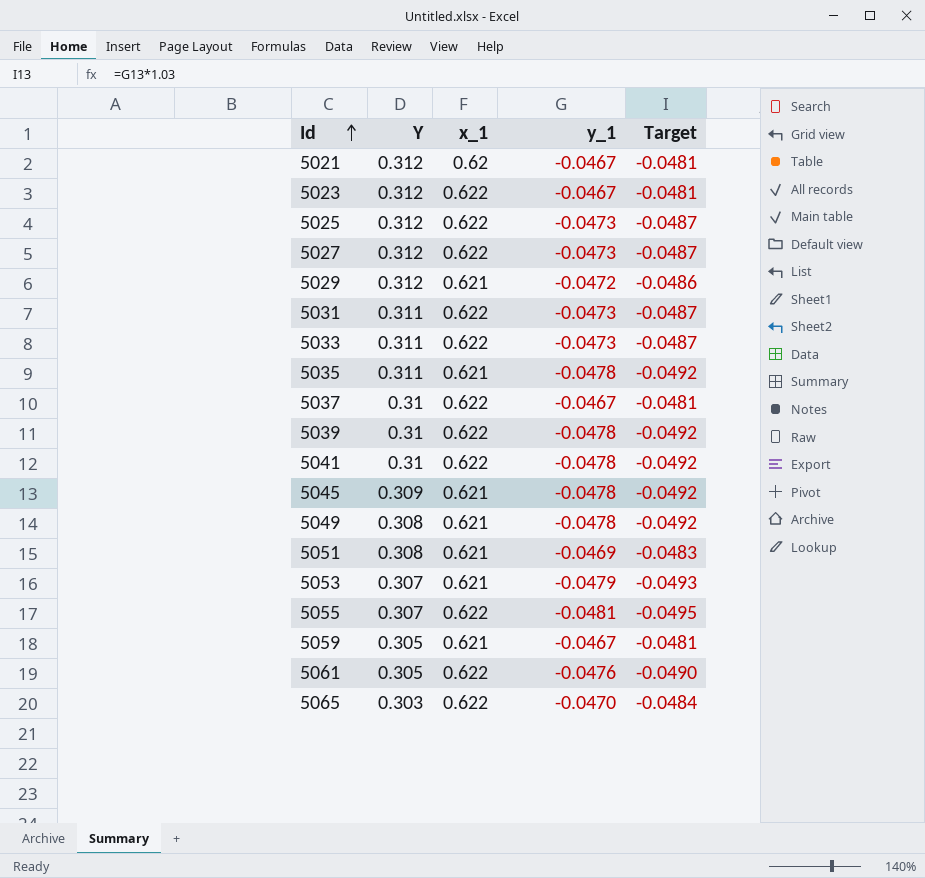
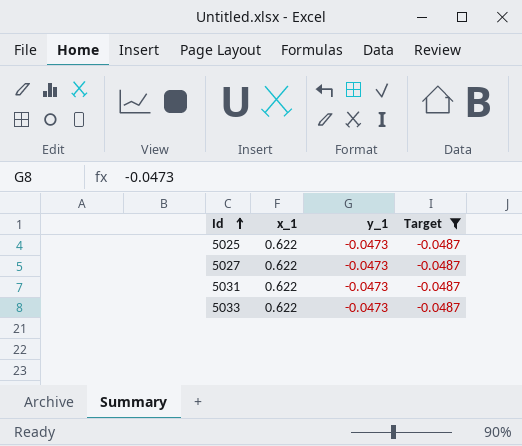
filter: none -> Target = -0.0487
column Y | position: 2 -> none

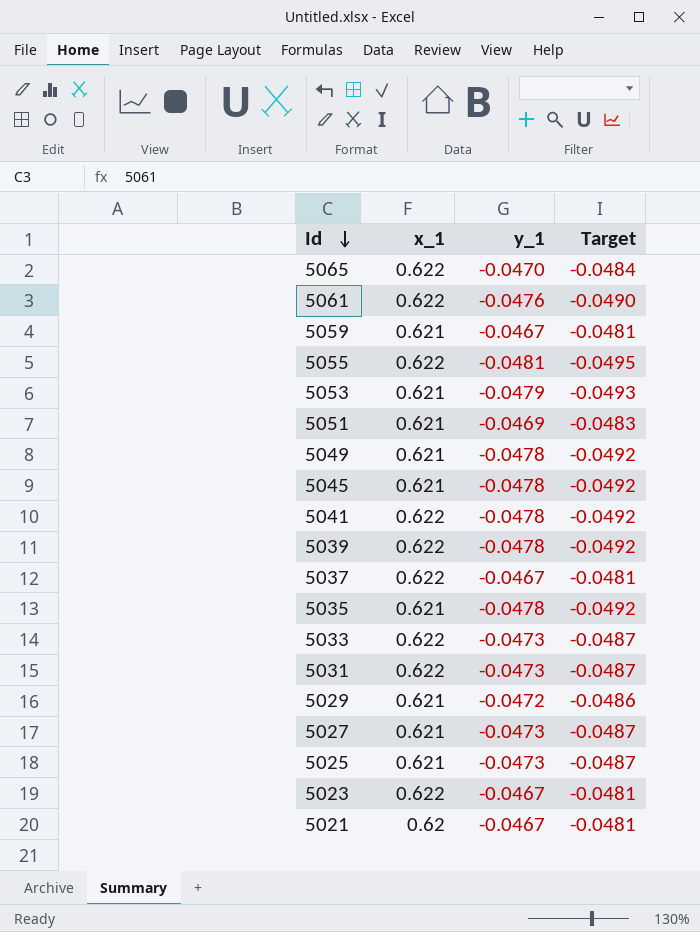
filter: Target = -0.0487 -> none
row order: Id ascending -> Id descending
5027 | x_1: 0.622 -> 0.621
5025 | x_1: 0.622 -> 0.621

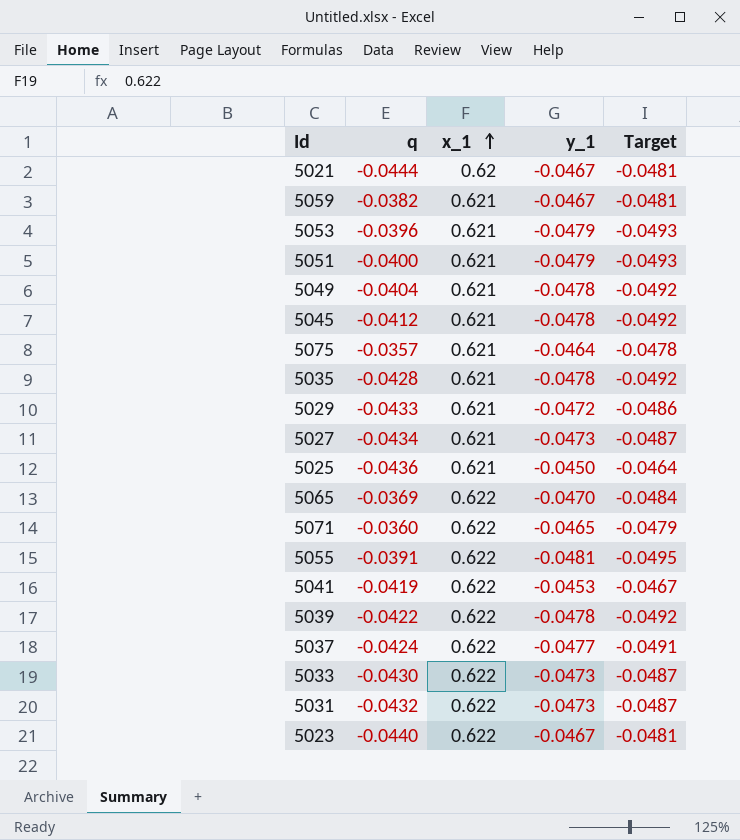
row order: Id descending -> x_1 ascending
column q | position: none -> 2
row 5061: 0.622 | -0.0476 | -0.0490 -> none
5051 | y_1: -0.0469 -> -0.0479
5051 | Target: -0.0483 -> -0.0493
row 5075: none -> -0.0357 | 0.621 | -0.0464 | -0.0478
5025 | y_1: -0.0473 -> -0.0450
5025 | Target: -0.0487 -> -0.0464
row 5071: none -> -0.0360 | 0.622 | -0.0465 | -0.0479
5041 | y_1: -0.0478 -> -0.0453
5041 | Target: -0.0492 -> -0.0467
5037 | y_1: -0.0467 -> -0.0477
5037 | Target: -0.0481 -> -0.0491

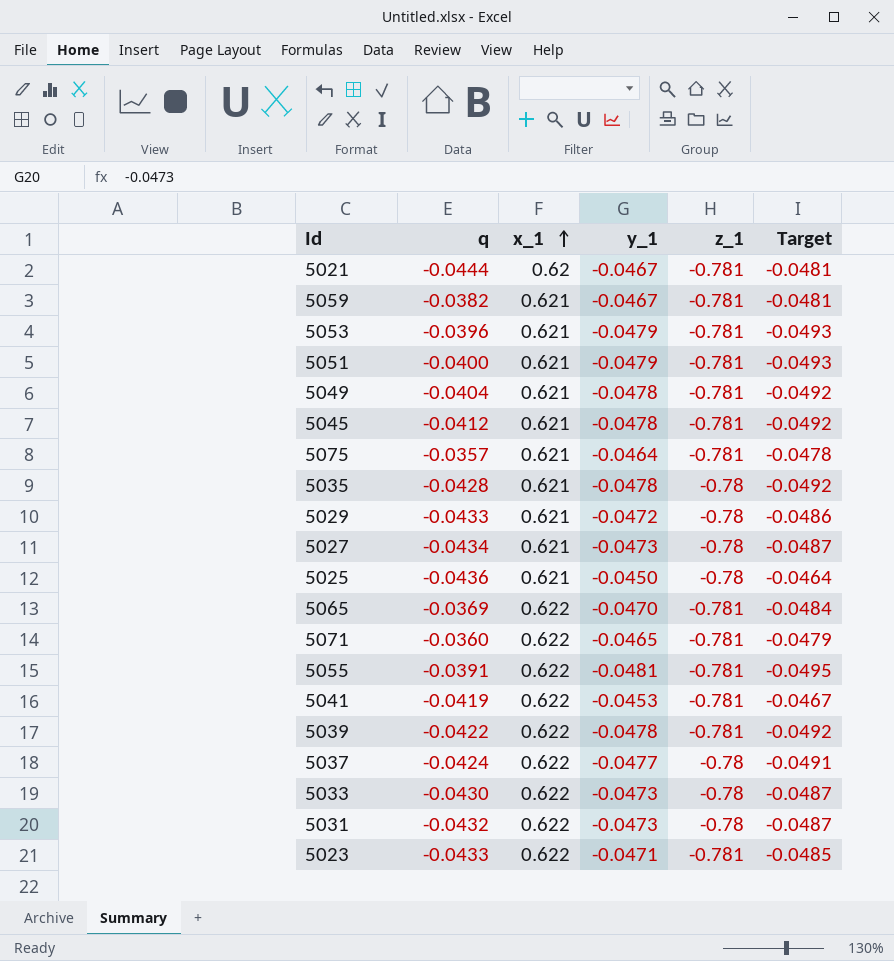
column z_1 | position: none -> 5
5023 | q: -0.0440 -> -0.0433
5023 | y_1: -0.0467 -> -0.0471
5023 | Target: -0.0481 -> -0.0485

